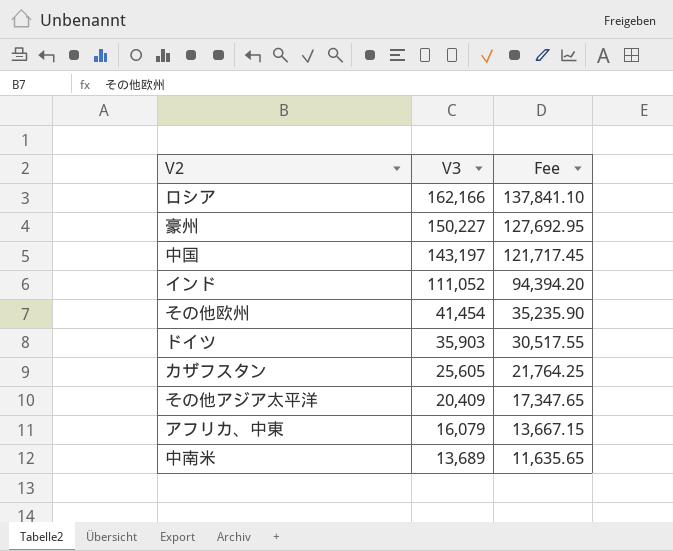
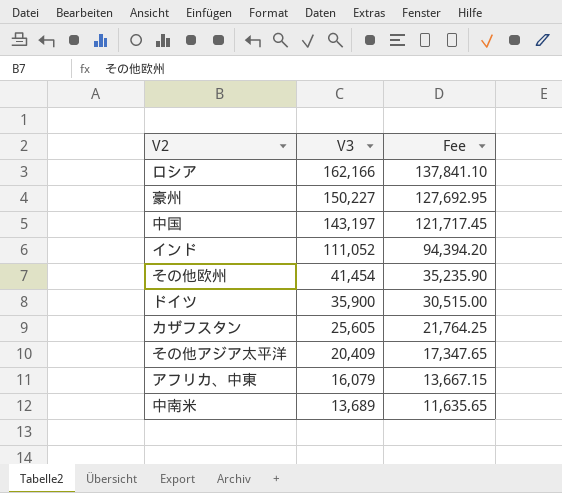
ドイツ | V3: 35,903 -> 35,900
ドイツ | Fee: 30,517.55 -> 30,515.00

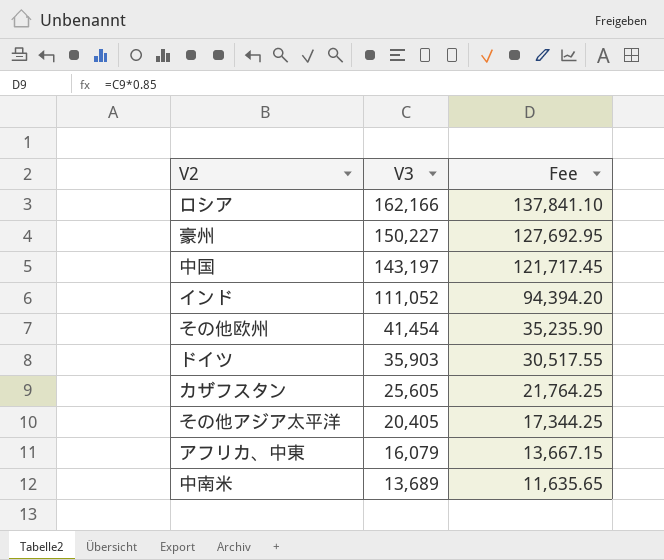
ドイツ | V3: 35,900 -> 35,903
ドイツ | Fee: 30,515.00 -> 30,517.55
その他アジア太平洋 | V3: 20,409 -> 20,405
その他アジア太平洋 | Fee: 17,347.65 -> 17,344.25

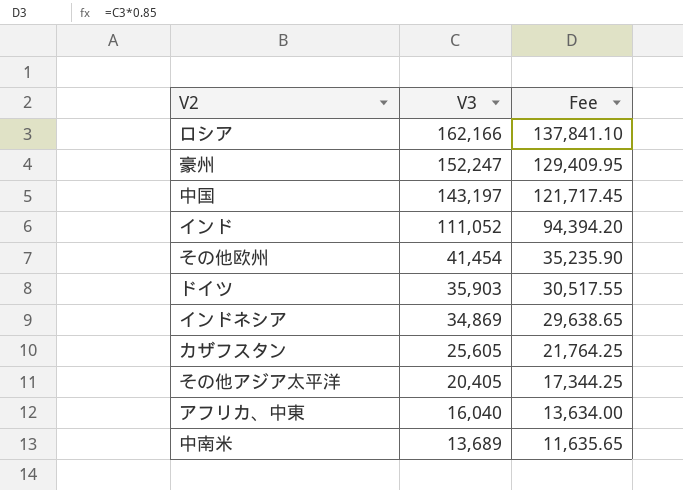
豪州 | V3: 150,227 -> 152,247
豪州 | Fee: 127,692.95 -> 129,409.95
row インドネシア: none -> 34,869 | 29,638.65
アフリカ、中東 | V3: 16,079 -> 16,040
アフリカ、中東 | Fee: 13,667.15 -> 13,634.00

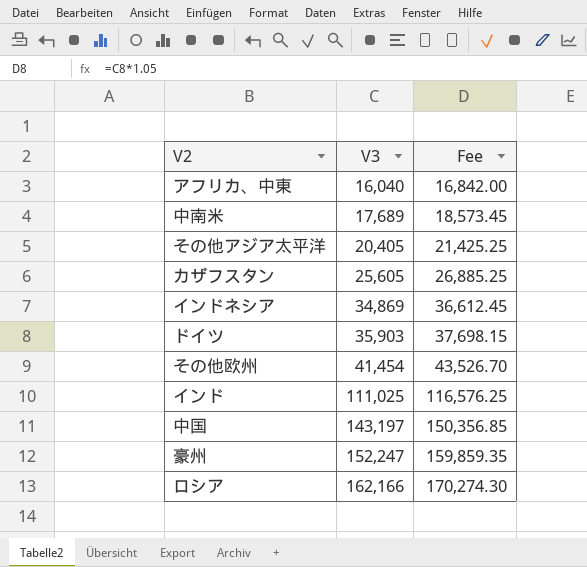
row order: V3 descending -> V3 ascending
column Fee | formula: [V3] * 0.85 -> [V3] * 1.05
中南米 | V3: 13,689 -> 17,689
インド | V3: 111,052 -> 111,025

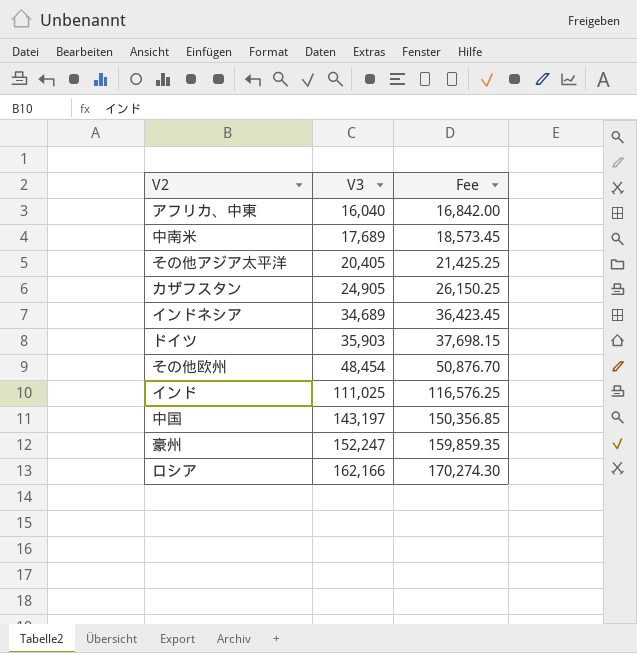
カザフスタン | V3: 25,605 -> 24,905
カザフスタン | Fee: 26,885.25 -> 26,150.25
インドネシア | V3: 34,869 -> 34,689
インドネシア | Fee: 36,612.45 -> 36,423.45
その他欧州 | V3: 41,454 -> 48,454
その他欧州 | Fee: 43,526.70 -> 50,876.70

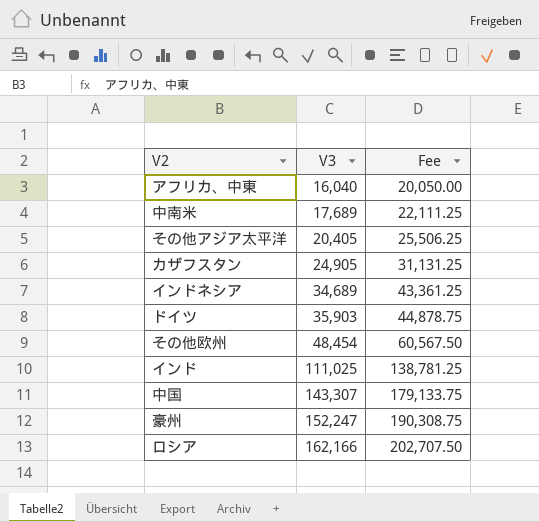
column Fee | formula: [V3] * 1.05 -> [V3] * 1.25
中国 | V3: 143,197 -> 143,307

